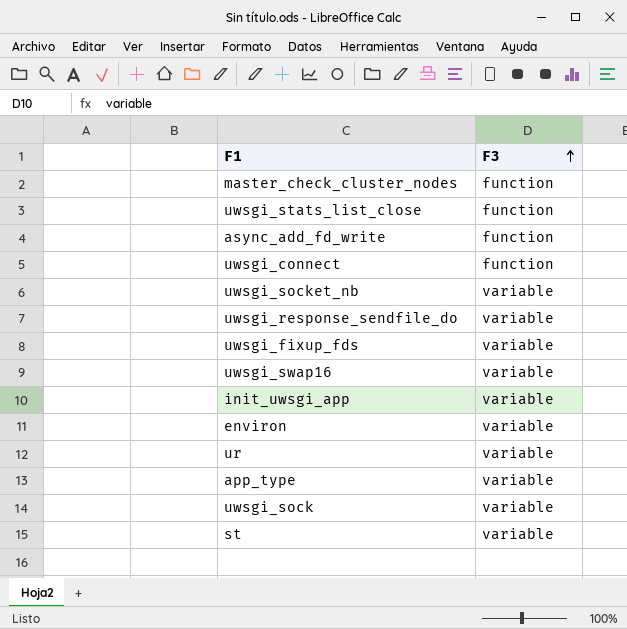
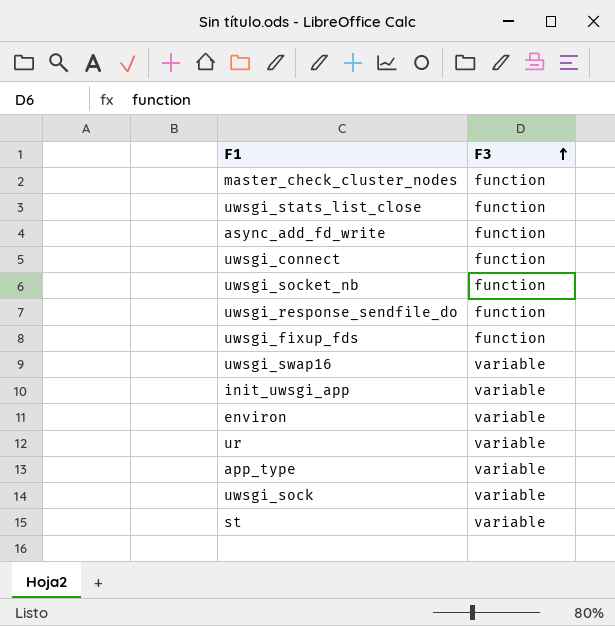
uwsgi_socket_nb | F3: variable -> function
uwsgi_response_sendfile_do | F3: variable -> function
uwsgi_fixup_fds | F3: variable -> function

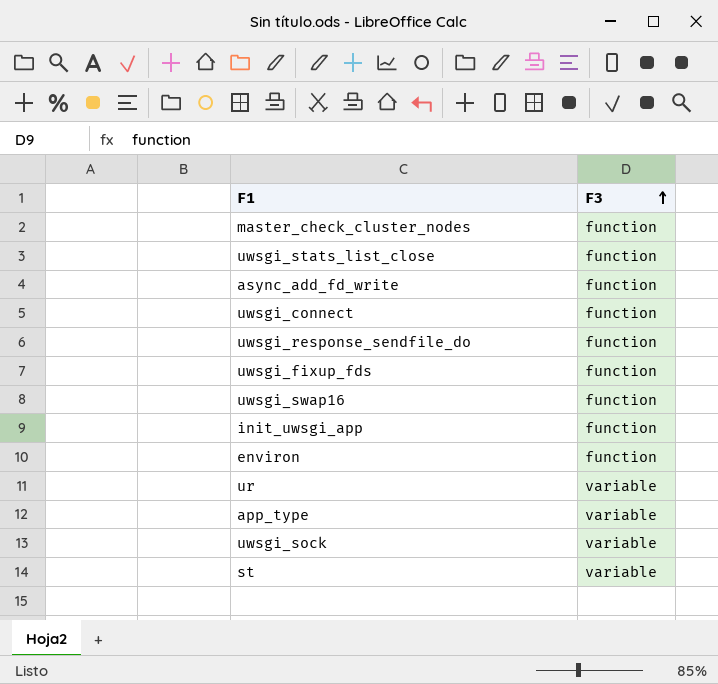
row uwsgi_socket_nb: function -> none
uwsgi_swap16 | F3: variable -> function
init_uwsgi_app | F3: variable -> function
environ | F3: variable -> function

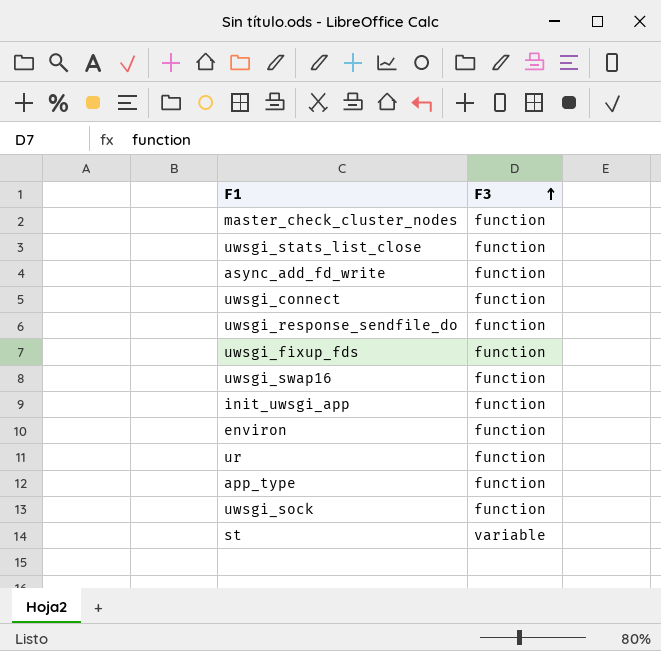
ur | F3: variable -> function
app_type | F3: variable -> function
uwsgi_sock | F3: variable -> function

